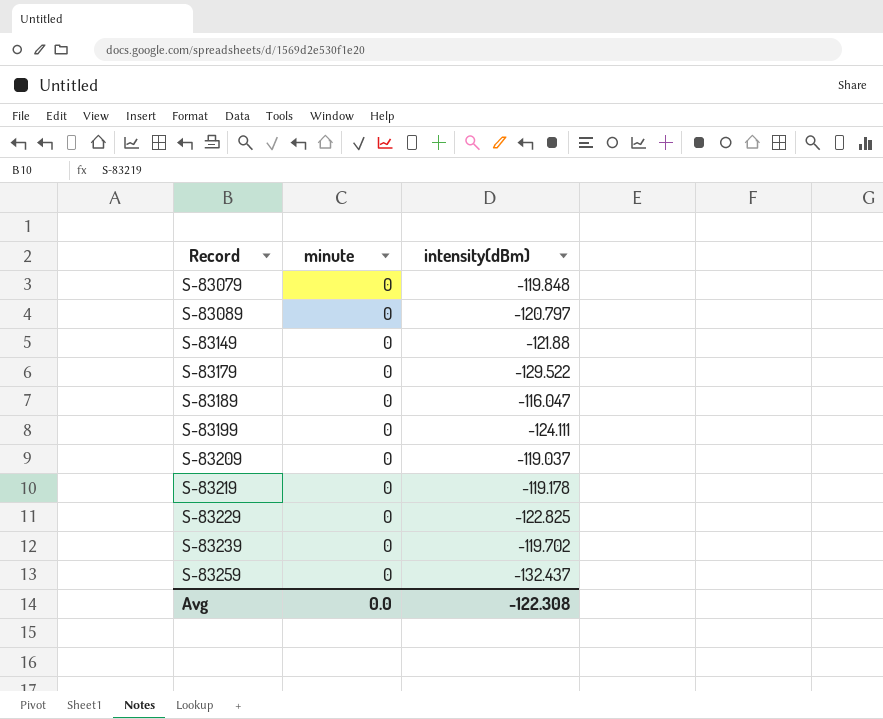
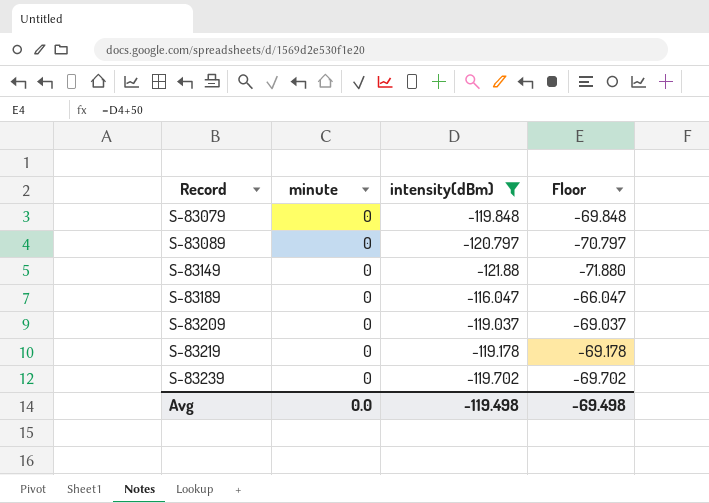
filter: none -> intensity(dBm) >= -121.88
column Floor | formula: none -> [intensity(dBm)] + 50
Avg | intensity(dBm): -122.308 -> -119.498

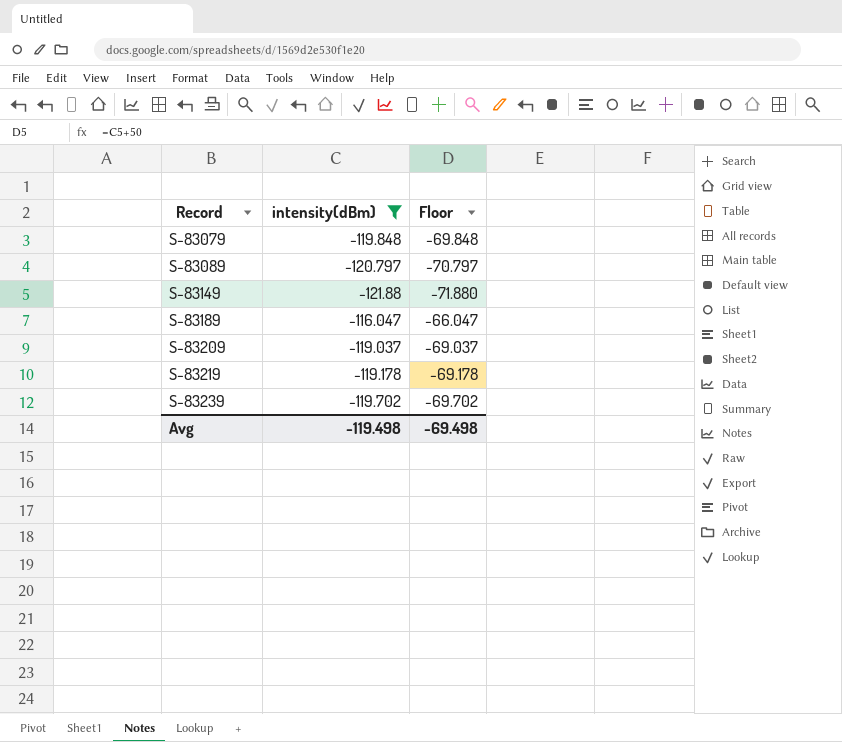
column minute | position: 2 -> none

